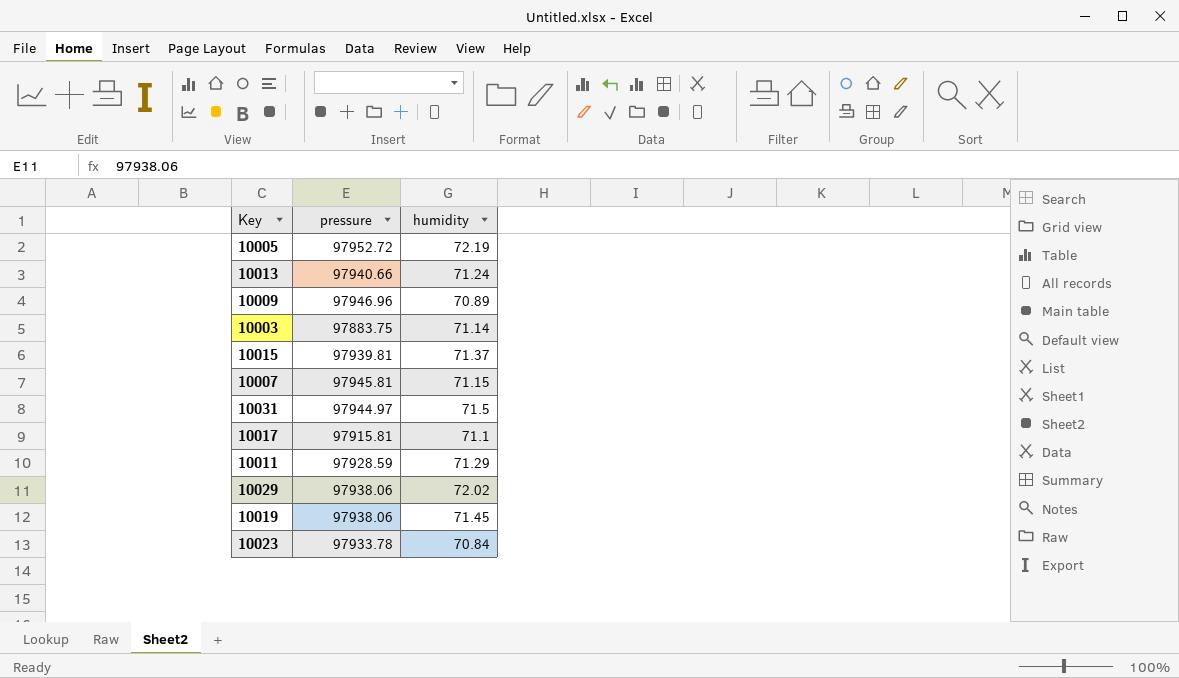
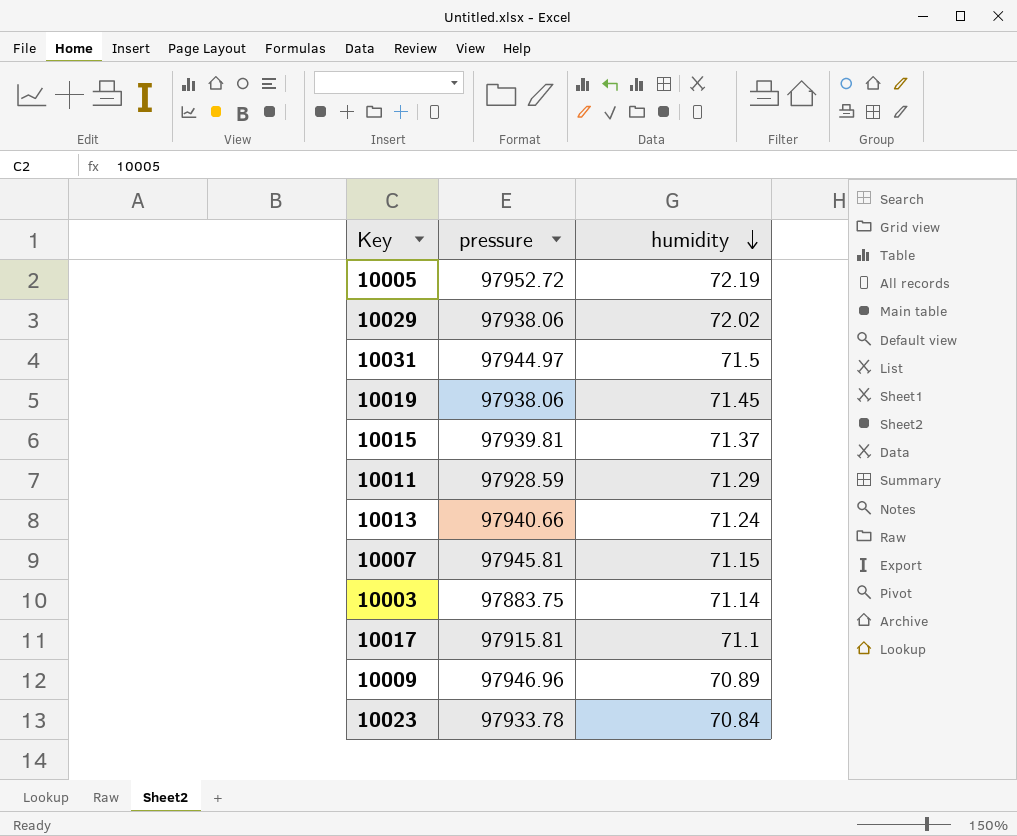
row order: none -> humidity descending

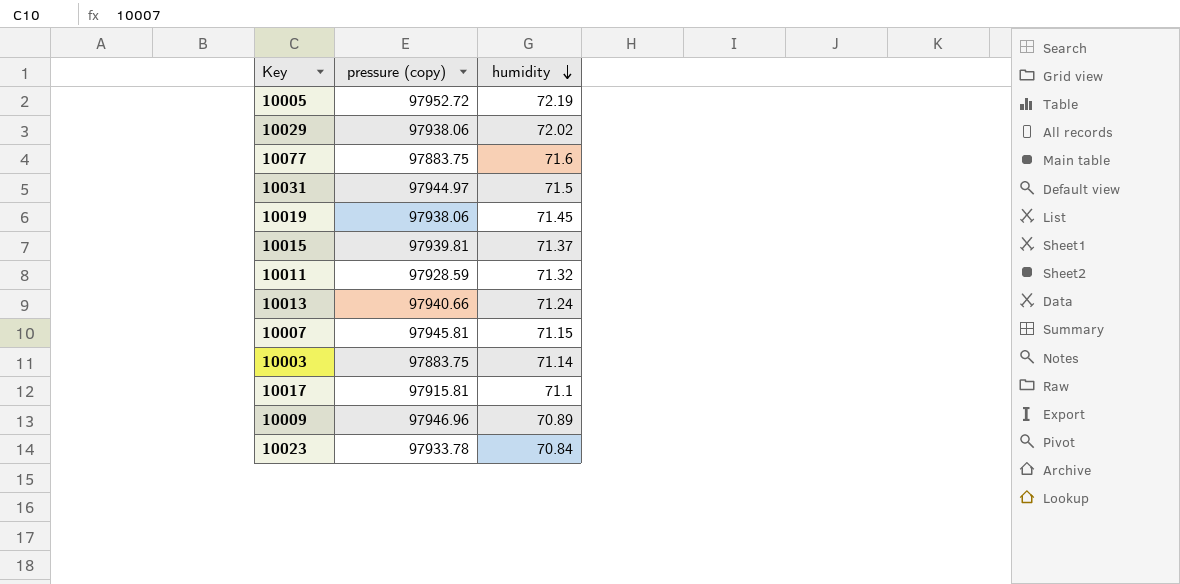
column name: pressure -> pressure (copy)
row 10077: none -> 97883.75 | 71.6
10011 | humidity: 71.29 -> 71.32

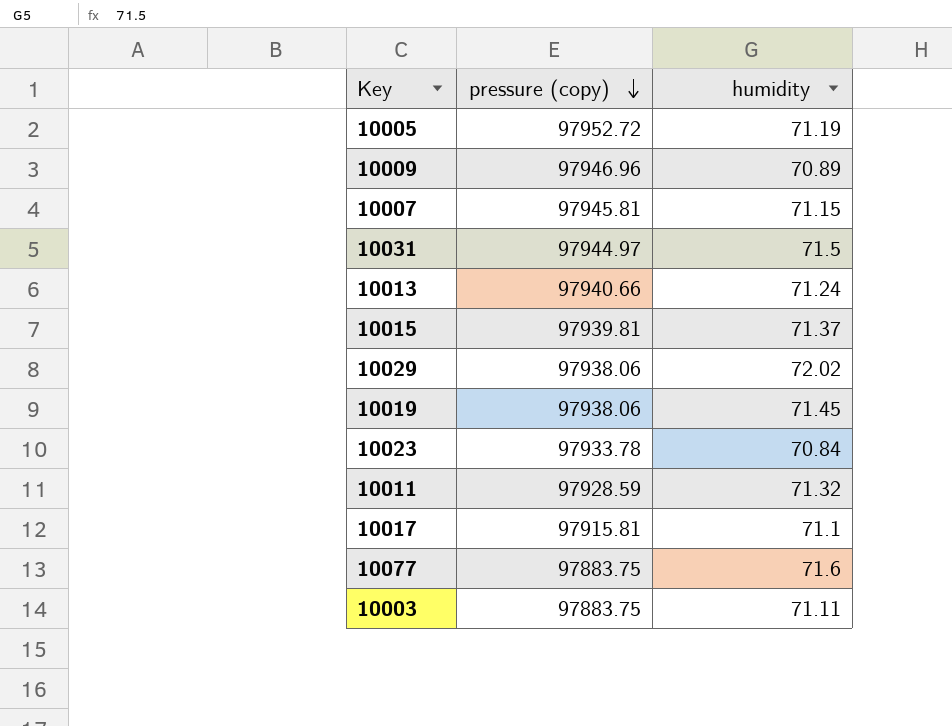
row order: humidity descending -> pressure (copy) descending
10005 | humidity: 72.19 -> 71.19
10003 | humidity: 71.14 -> 71.11

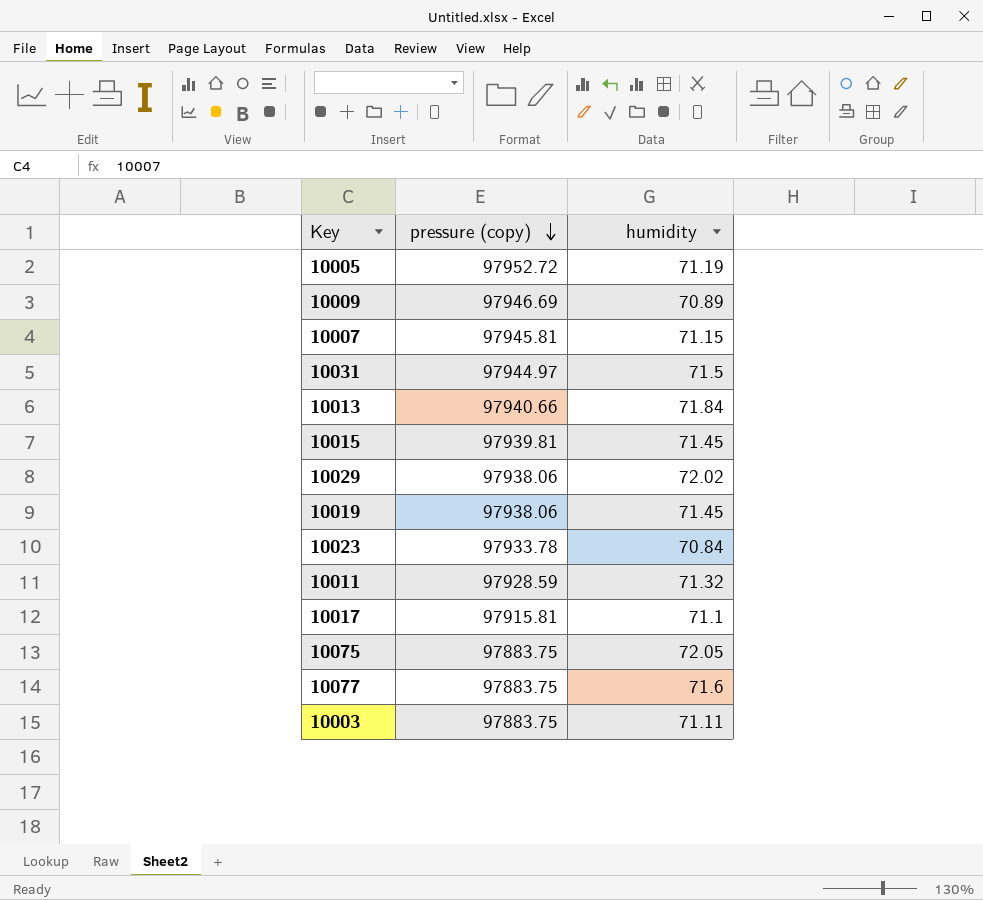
10009 | pressure (copy): 97946.96 -> 97946.69
10013 | humidity: 71.24 -> 71.84
10015 | humidity: 71.37 -> 71.45
row 10075: none -> 97883.75 | 72.05

